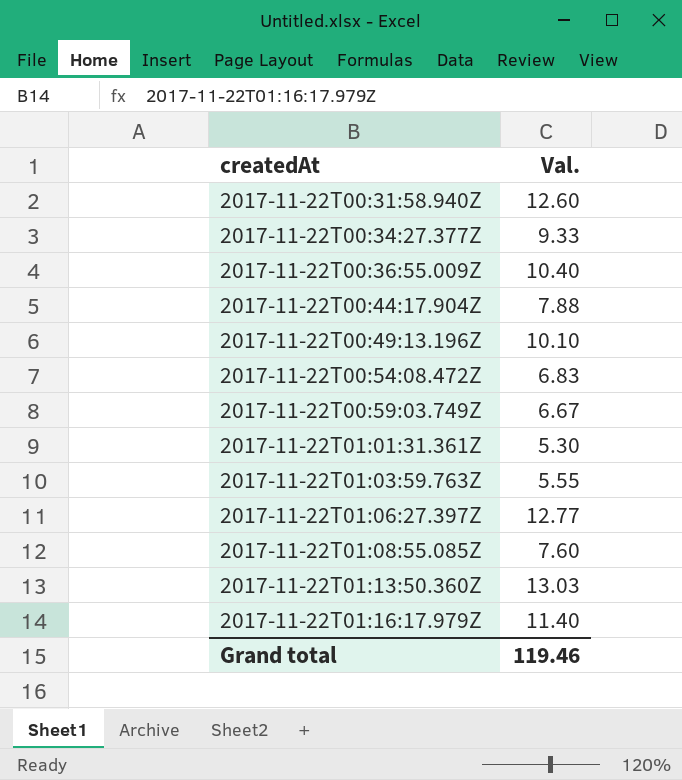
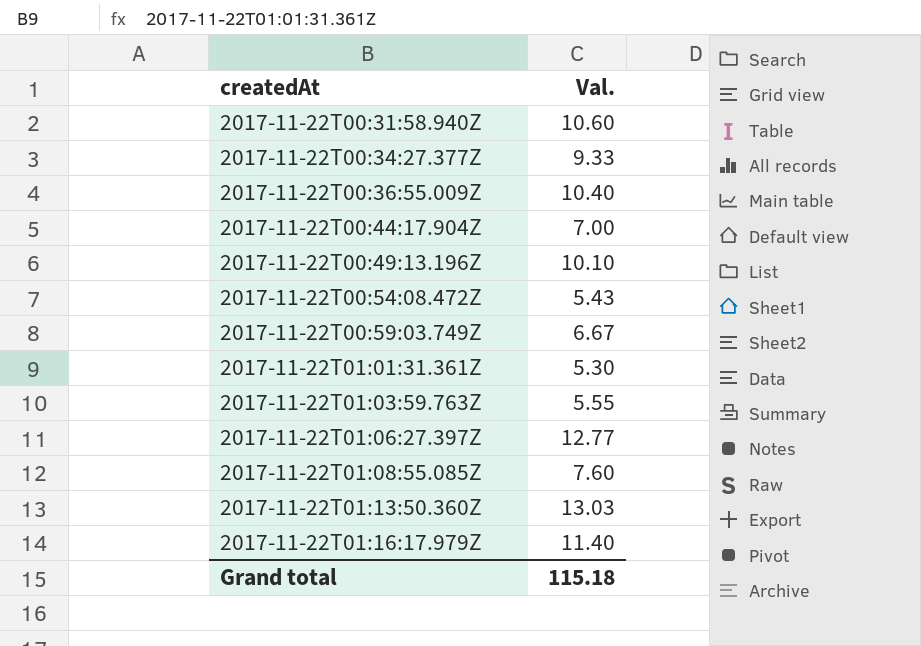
2017-11-22T00:31:58.940Z | Val.: 12.60 -> 10.60
2017-11-22T00:44:17.904Z | Val.: 7.88 -> 7.00
2017-11-22T00:54:08.472Z | Val.: 6.83 -> 5.43
Grand total | Val.: 119.46 -> 115.18

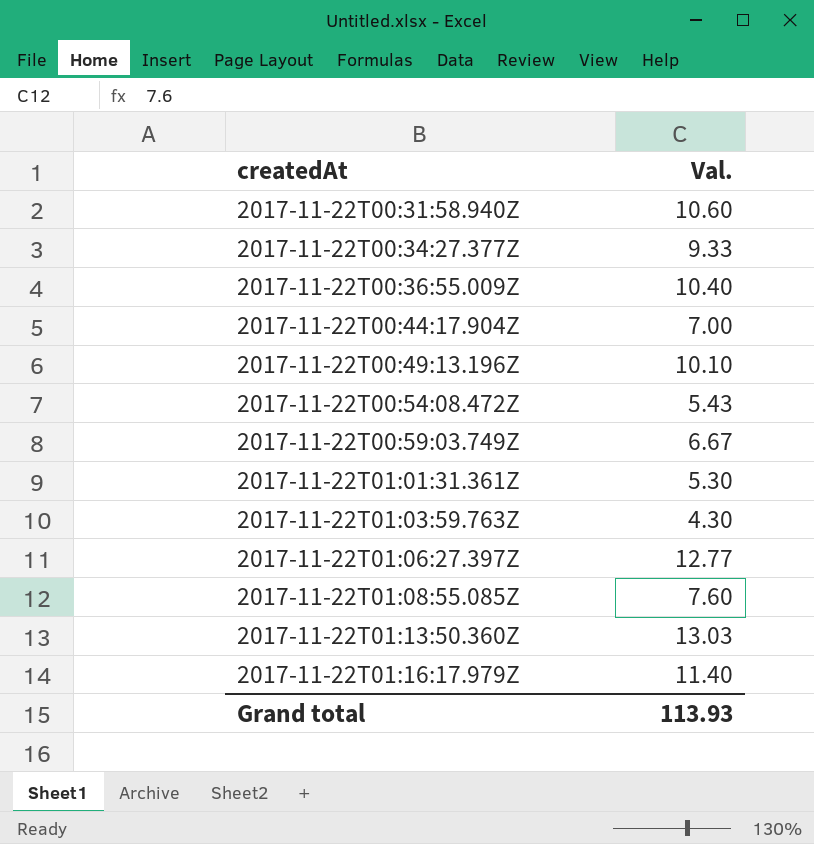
2017-11-22T01:03:59.763Z | Val.: 5.55 -> 4.30
Grand total | Val.: 115.18 -> 113.93

